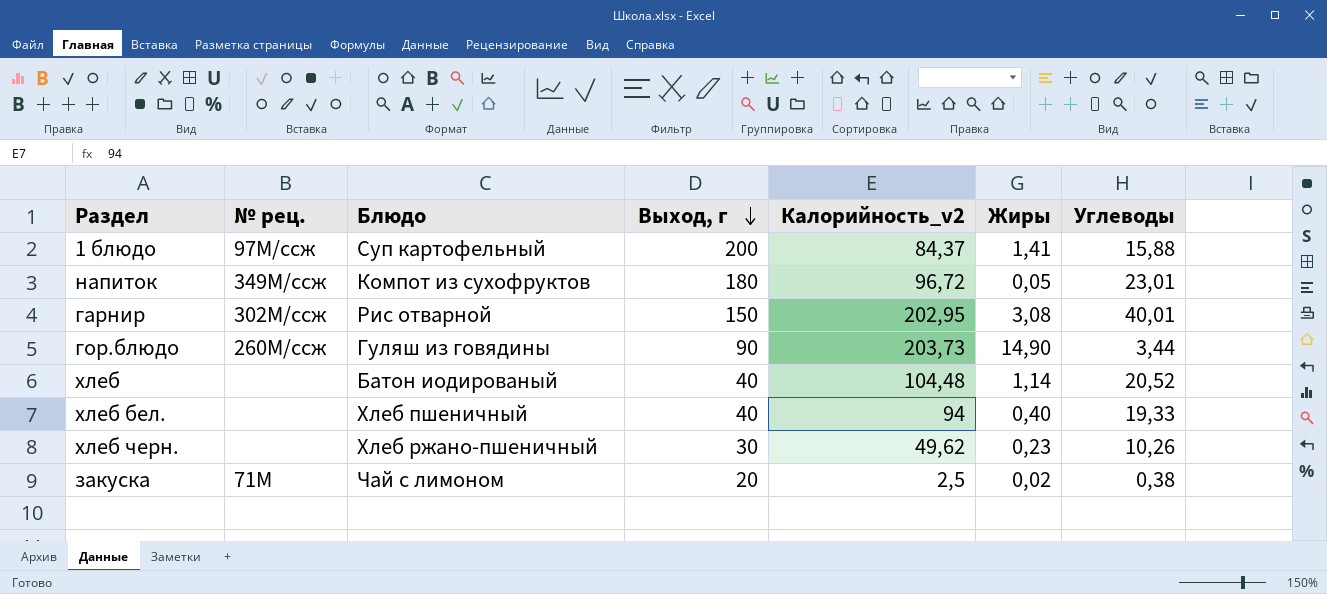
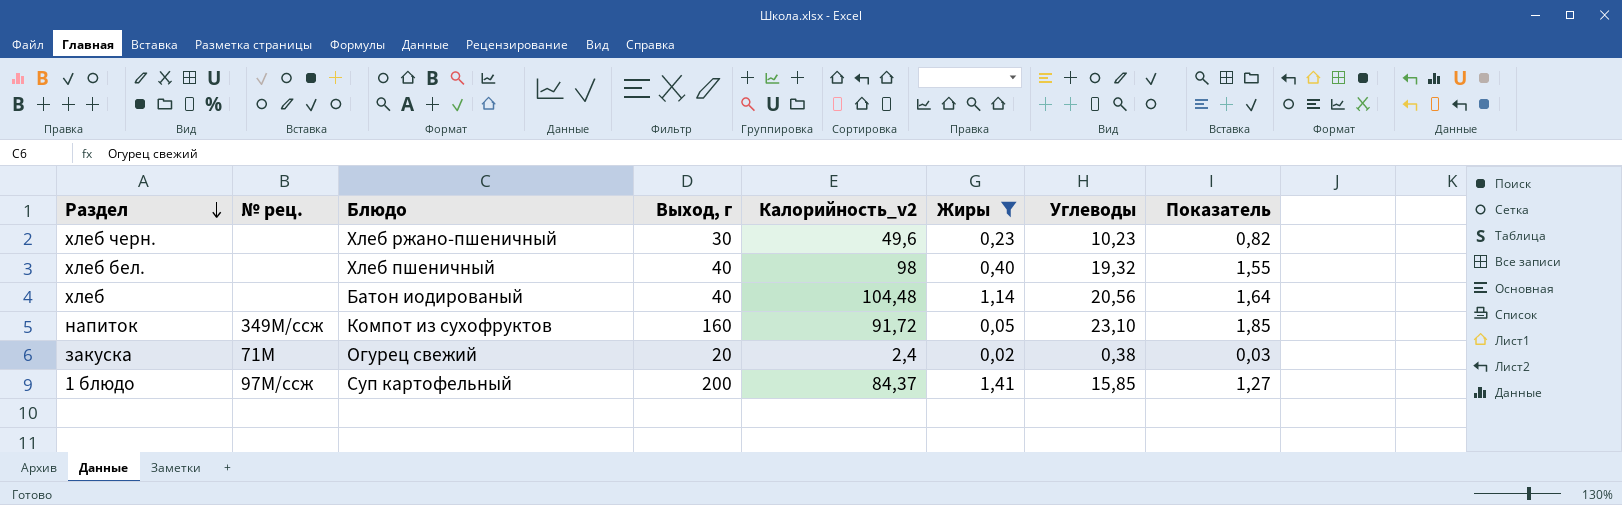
filter: none -> Жиры <= 1,41
row order: Выход, г descending -> Раздел descending
column Показатель | formula: none -> [Углеводы] * 0,08
хлеб черн. | Калорийность_v2: 49,62 -> 49,6
хлеб черн. | Углеводы: 10,26 -> 10,23
хлеб бел. | Калорийность_v2: 94 -> 98
хлеб бел. | Углеводы: 19,33 -> 19,32
хлеб | Углеводы: 20,52 -> 20,56
напиток | Выход, г: 180 -> 160
напиток | Калорийность_v2: 96,72 -> 91,72
напиток | Углеводы: 23,01 -> 23,10
закуска | Блюдо: Чай с лимоном -> Огурец свежий
закуска | Калорийность_v2: 2,5 -> 2,4
1 блюдо | Углеводы: 15,88 -> 15,85

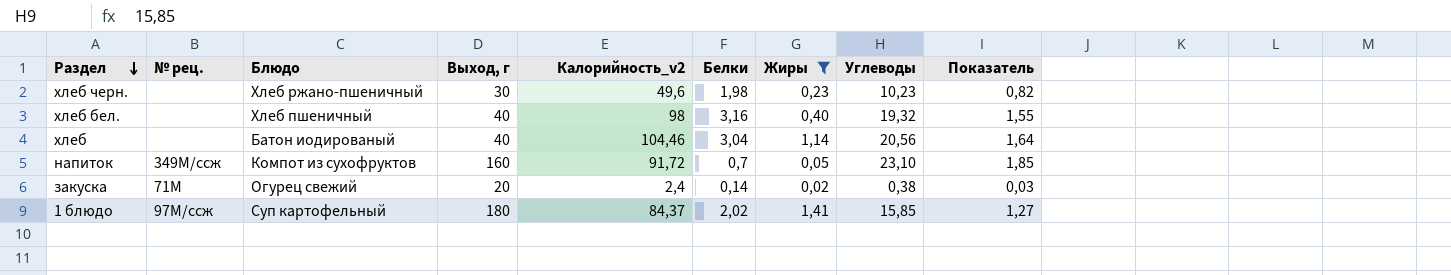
column Белки | position: none -> 6
хлеб | Калорийность_v2: 104,48 -> 104,46
1 блюдо | Выход, г: 200 -> 180

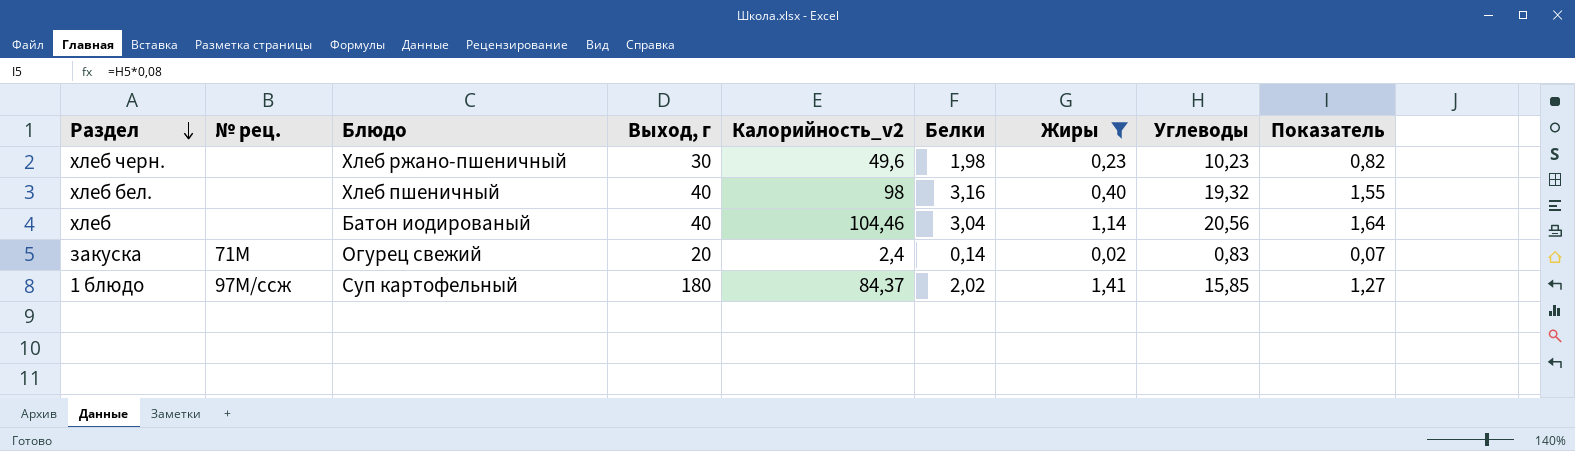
row напиток: 349М/ссж | Компот из сухофруктов | 160 | 91,72 | 0,7 | 0,05 | 23,10 | 1,85 -> none
закуска | Углеводы: 0,38 -> 0,83
закуска | Показатель: 0,03 -> 0,07

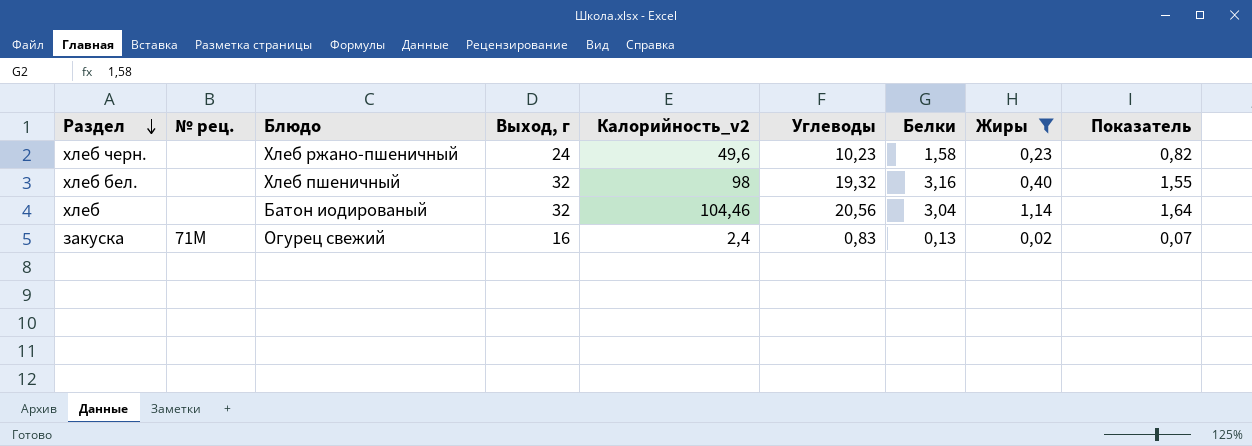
column Углеводы | position: 8 -> 6
row 1 блюдо: 97М/ссж | Суп картофельный | 180 | 84,37 | 2,02 | 1,41 | 15,85 | 1,27 -> none
хлеб черн. | Выход, г: 30 -> 24
хлеб черн. | Белки: 1,98 -> 1,58
хлеб бел. | Выход, г: 40 -> 32
хлеб | Выход, г: 40 -> 32
закуска | Выход, г: 20 -> 16
закуска | Белки: 0,14 -> 0,13

